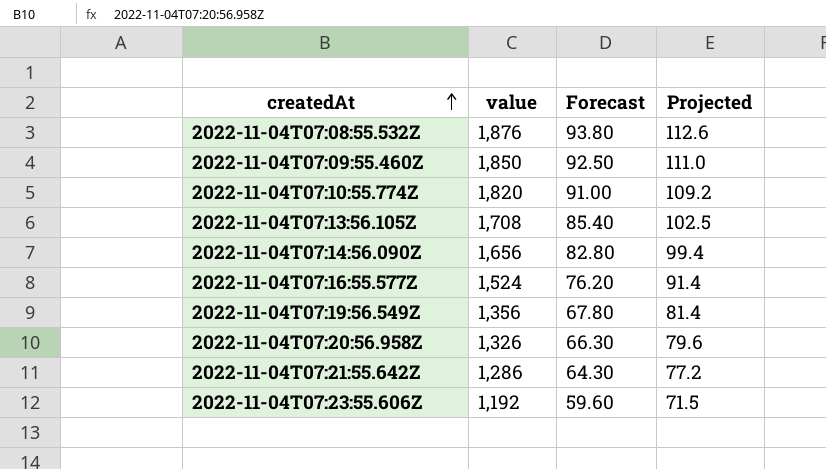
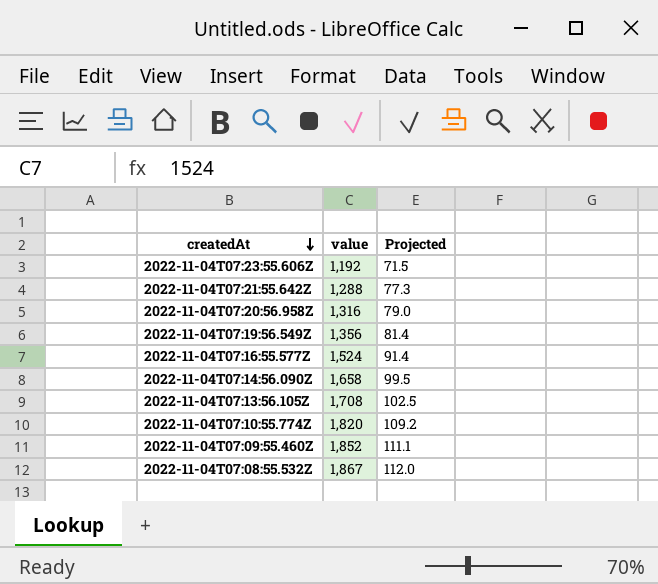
row order: createdAt ascending -> createdAt descending
column Forecast | formula: [value] * 0.05 -> none
2022-11-04T07:21:55.642Z | value: 1,286 -> 1,288
2022-11-04T07:21:55.642Z | Projected: 77.2 -> 77.3
2022-11-04T07:20:56.958Z | value: 1,326 -> 1,316
2022-11-04T07:20:56.958Z | Projected: 79.6 -> 79.0
2022-11-04T07:14:56.090Z | value: 1,656 -> 1,658
2022-11-04T07:14:56.090Z | Projected: 99.4 -> 99.5
2022-11-04T07:09:55.460Z | value: 1,850 -> 1,852
2022-11-04T07:09:55.460Z | Projected: 111.0 -> 111.1
2022-11-04T07:08:55.532Z | value: 1,876 -> 1,867
2022-11-04T07:08:55.532Z | Projected: 112.6 -> 112.0

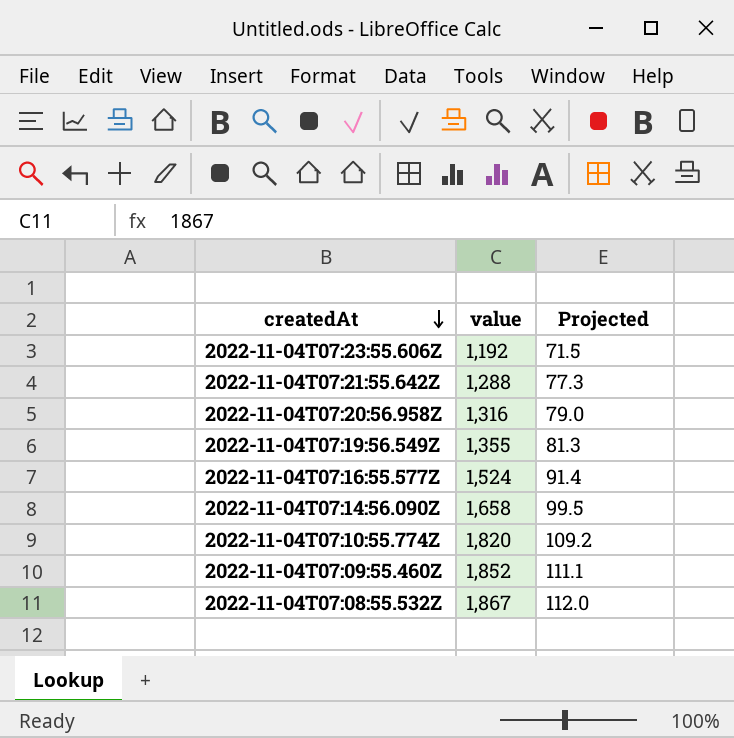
row 2022-11-04T07:13:56.105Z: 1,708 | 102.5 -> none
2022-11-04T07:19:56.549Z | value: 1,356 -> 1,355
2022-11-04T07:19:56.549Z | Projected: 81.4 -> 81.3

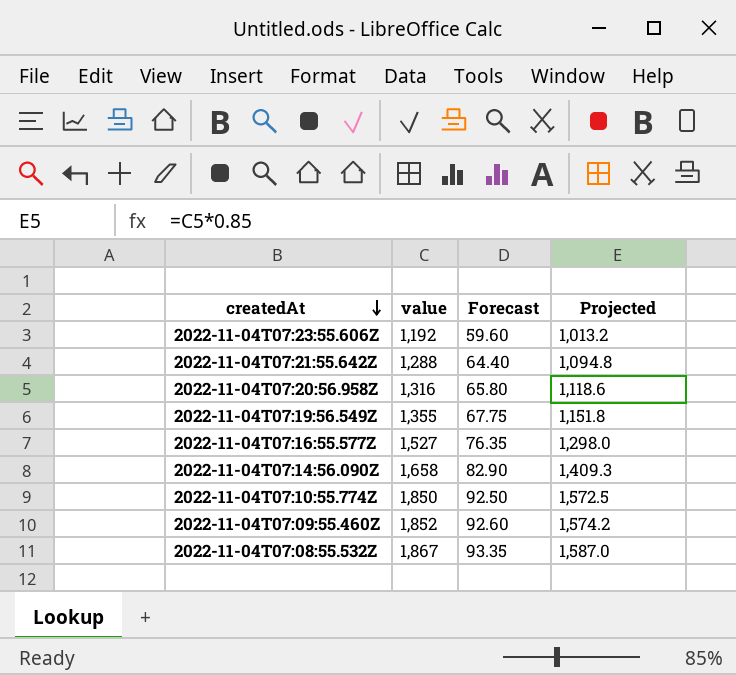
column Forecast | formula: none -> [value] * 0.05
column Projected | formula: [value] * 0.06 -> [value] * 0.85
2022-11-04T07:16:55.577Z | value: 1,524 -> 1,527
2022-11-04T07:10:55.774Z | value: 1,820 -> 1,850

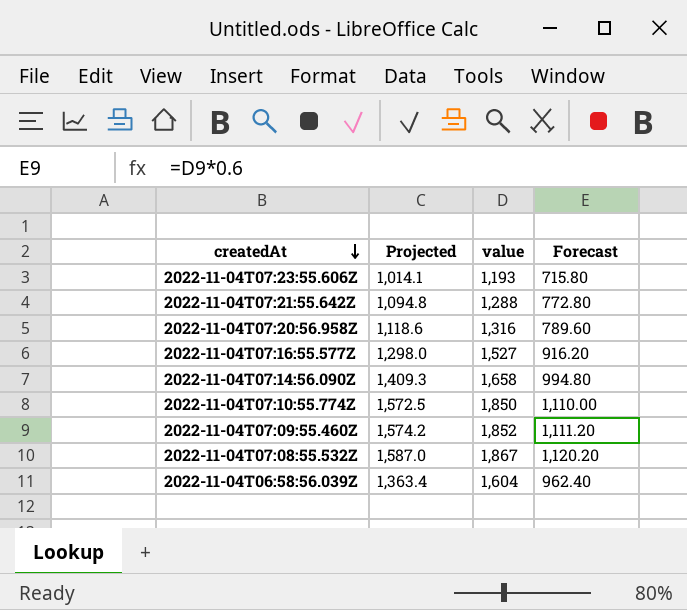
column Projected | position: 4 -> 2
column Forecast | formula: [value] * 0.05 -> [value] * 0.6
row 2022-11-04T07:19:56.549Z: 1,355 | 67.75 | 1,151.8 -> none
2022-11-04T07:23:55.606Z | Projected: 1,013.2 -> 1,014.1
2022-11-04T07:23:55.606Z | value: 1,192 -> 1,193
row 2022-11-04T06:58:56.039Z: none -> 1,363.4 | 1,604 | 962.40

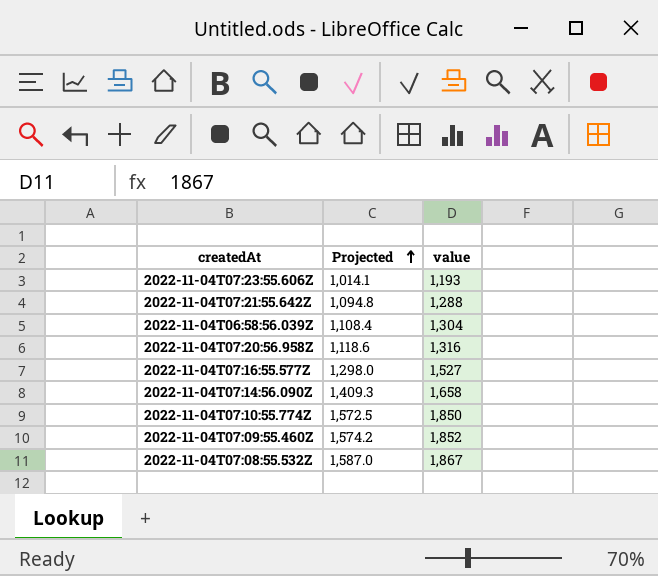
row order: createdAt descending -> Projected ascending
column Forecast | formula: [value] * 0.6 -> none
2022-11-04T06:58:56.039Z | Projected: 1,363.4 -> 1,108.4
2022-11-04T06:58:56.039Z | value: 1,604 -> 1,304

